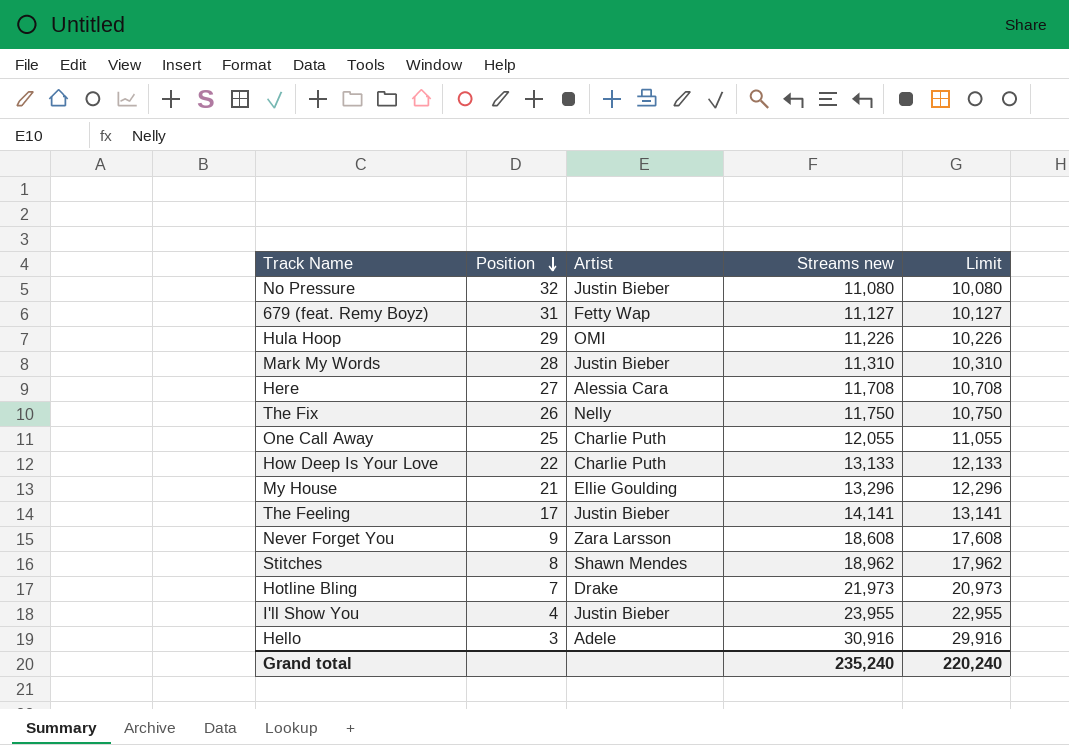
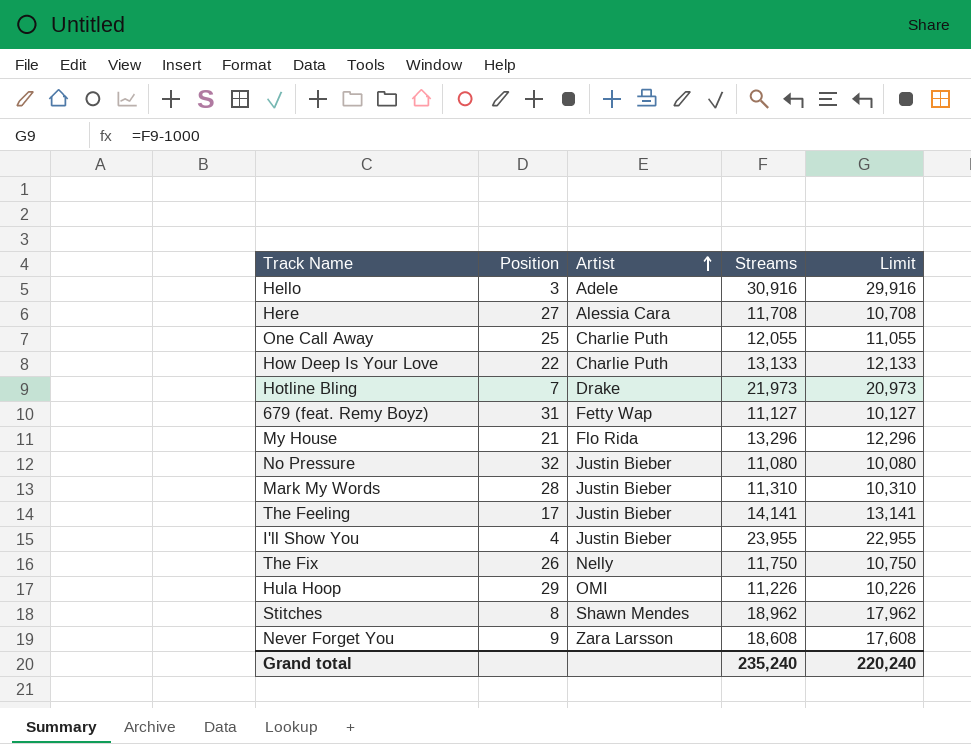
row order: Position descending -> Artist ascending
column name: Streams new -> Streams
My House | Artist: Ellie Goulding -> Flo Rida

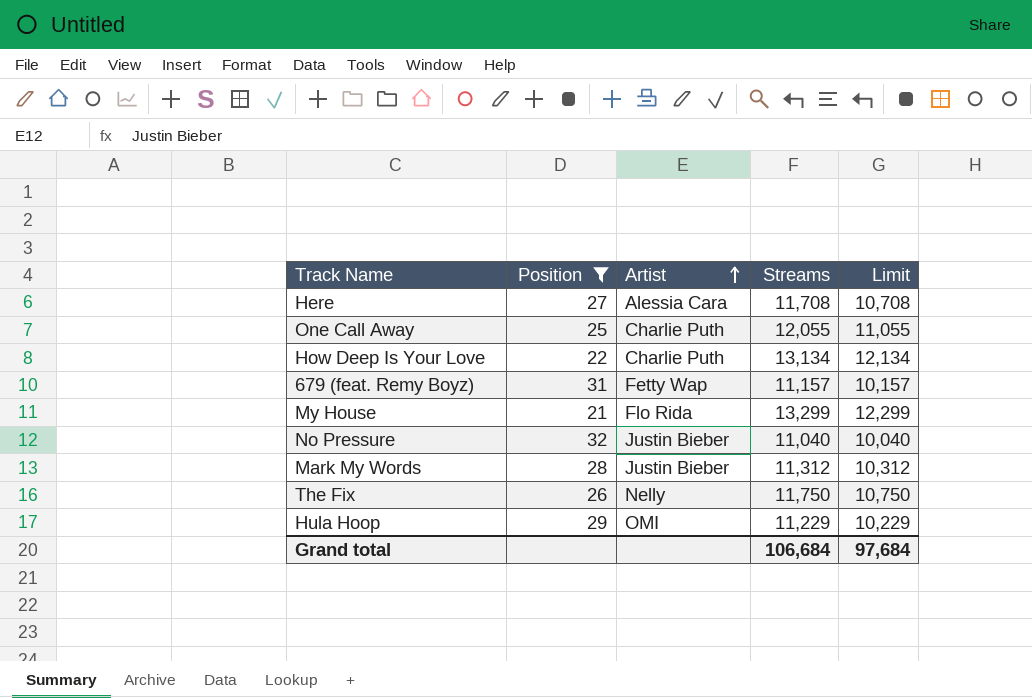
filter: none -> Position >= 21
How Deep Is Your Love | Streams: 13,133 -> 13,134
How Deep Is Your Love | Limit: 12,133 -> 12,134
679 (feat. Remy Boyz) | Streams: 11,127 -> 11,157
679 (feat. Remy Boyz) | Limit: 10,127 -> 10,157
My House | Streams: 13,296 -> 13,299
My House | Limit: 12,296 -> 12,299
No Pressure | Streams: 11,080 -> 11,040
No Pressure | Limit: 10,080 -> 10,040
Mark My Words | Streams: 11,310 -> 11,312
Mark My Words | Limit: 10,310 -> 10,312
Hula Hoop | Streams: 11,226 -> 11,229
Hula Hoop | Limit: 10,226 -> 10,229
Grand total | Streams: 235,240 -> 106,684
Grand total | Limit: 220,240 -> 97,684

